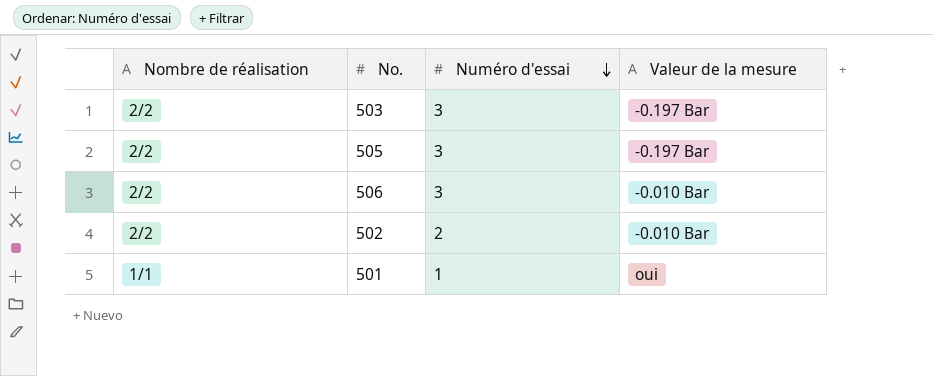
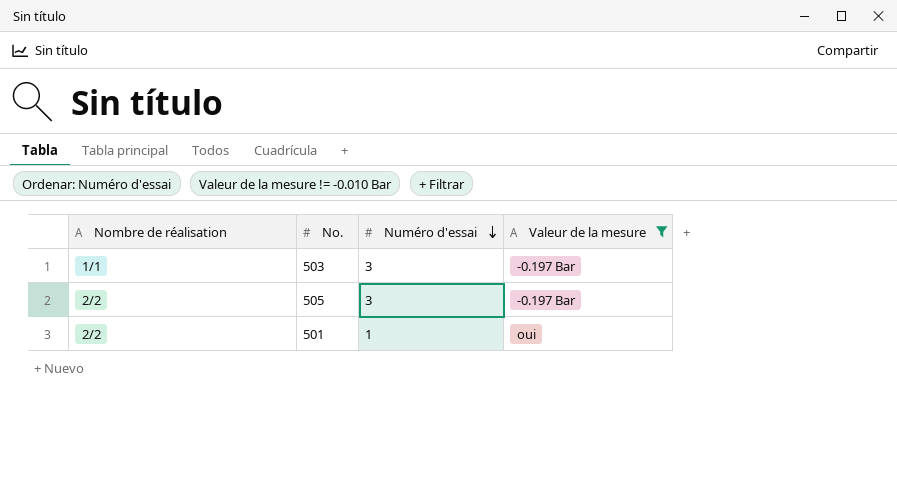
filter: none -> Valeur de la mesure != -0.010 Bar
503 | Nombre de réalisation: 2/2 -> 1/1
501 | Nombre de réalisation: 1/1 -> 2/2

